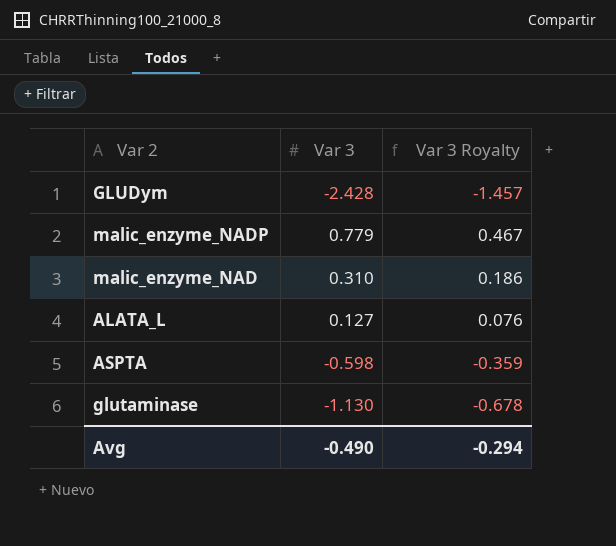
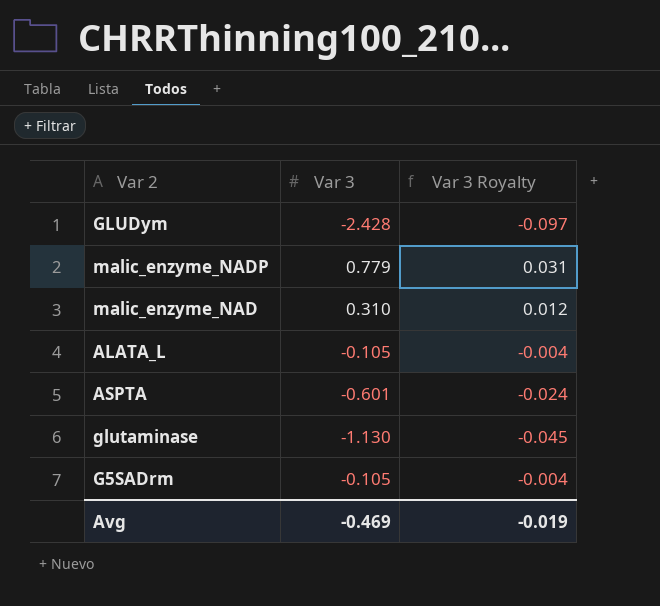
column Var 3 Royalty | formula: [Var 3] * 0.6 -> [Var 3] * 0.04
ALATA_L | Var 3: 0.127 -> -0.105
ASPTA | Var 3: -0.598 -> -0.601
row G5SADrm: none -> -0.105 | -0.004
Avg | Var 3: -0.490 -> -0.469
Avg | Var 3 Royalty: -0.294 -> -0.019

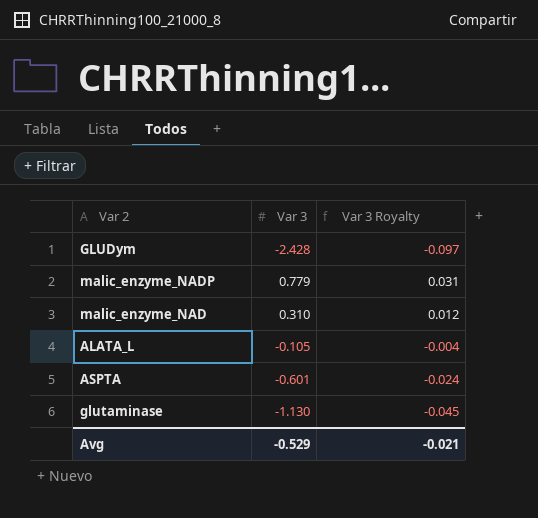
row G5SADrm: -0.105 | -0.004 -> none
Avg | Var 3: -0.469 -> -0.529
Avg | Var 3 Royalty: -0.019 -> -0.021

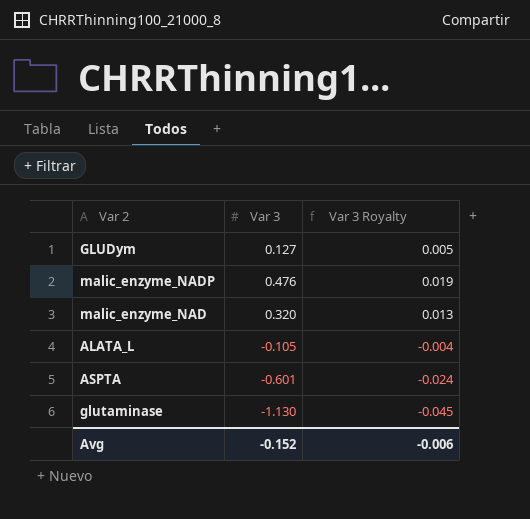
GLUDym | Var 3: -2.428 -> 0.127
GLUDym | Var 3 Royalty: -0.097 -> 0.005
malic_enzyme_NADP | Var 3: 0.779 -> 0.476
malic_enzyme_NADP | Var 3 Royalty: 0.031 -> 0.019
malic_enzyme_NAD | Var 3: 0.310 -> 0.320
malic_enzyme_NAD | Var 3 Royalty: 0.012 -> 0.013
Avg | Var 3: -0.529 -> -0.152
Avg | Var 3 Royalty: -0.021 -> -0.006

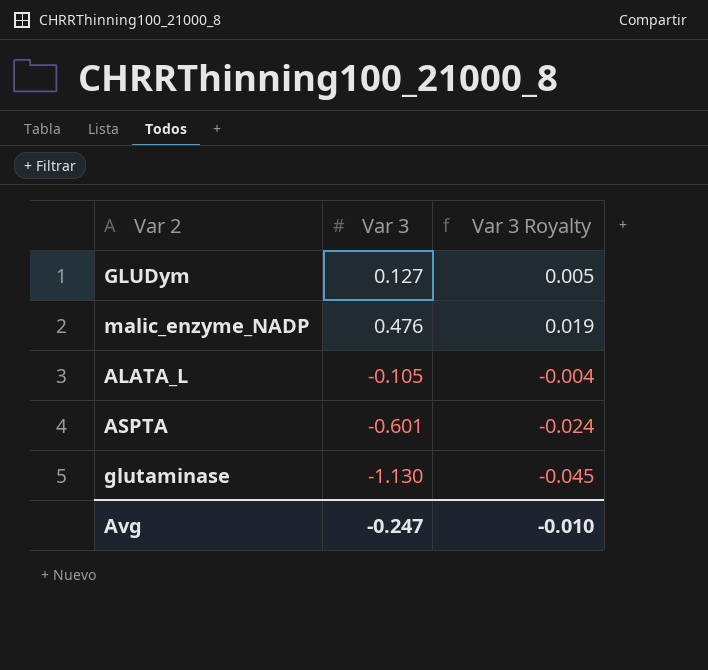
row malic_enzyme_NAD: 0.320 | 0.013 -> none
Avg | Var 3: -0.152 -> -0.247
Avg | Var 3 Royalty: -0.006 -> -0.010

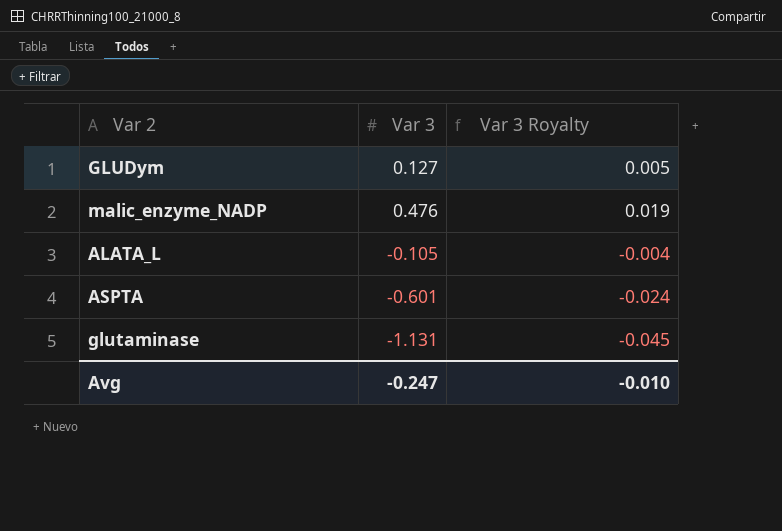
glutaminase | Var 3: -1.130 -> -1.131

